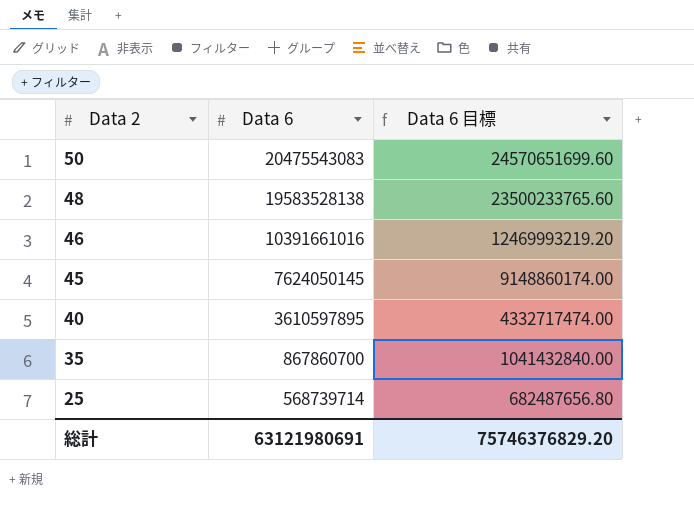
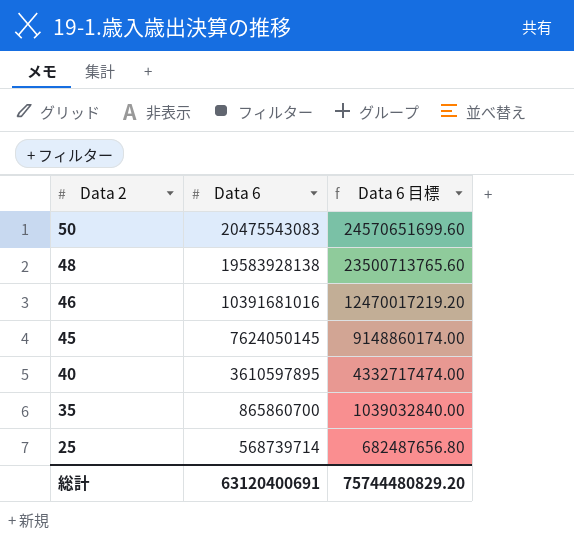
48 | Data 6: 19583528138 -> 19583928138
48 | Data 6 目標: 23500233765.60 -> 23500713765.60
46 | Data 6: 10391661016 -> 10391681016
46 | Data 6 目標: 12469993219.20 -> 12470017219.20
35 | Data 6: 867860700 -> 865860700
35 | Data 6 目標: 1041432840.00 -> 1039032840.00
総計 | Data 6: 63121980691 -> 63120400691
総計 | Data 6 目標: 75746376829.20 -> 75744480829.20

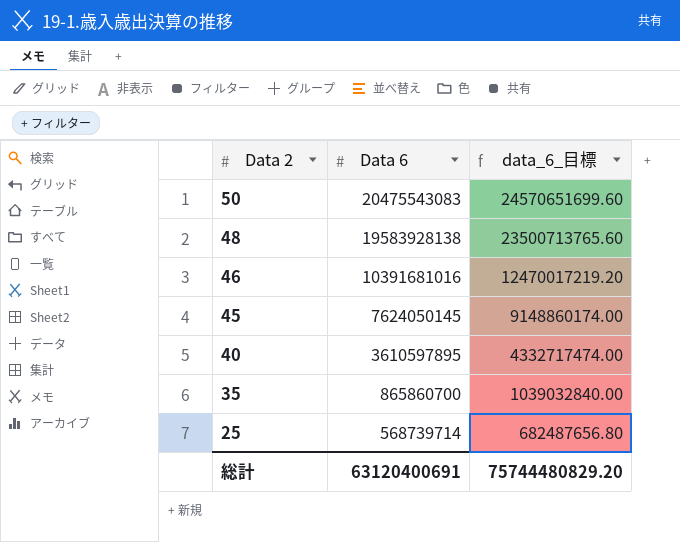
column name: Data 6 目標 -> data_6_目標

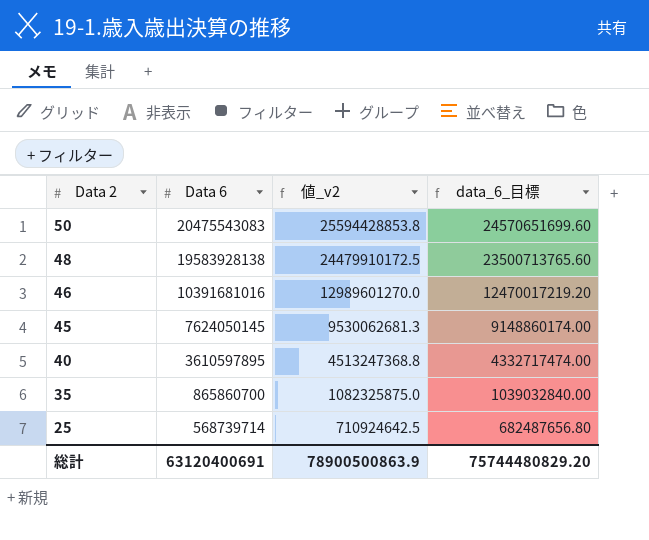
column 値_v2 | formula: none -> [Data 6] * 1.25

